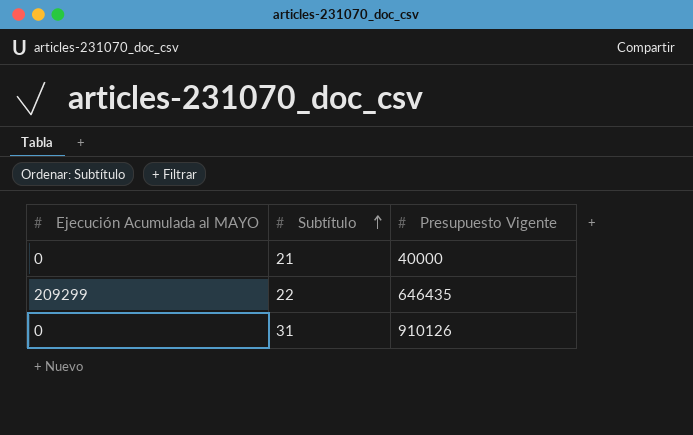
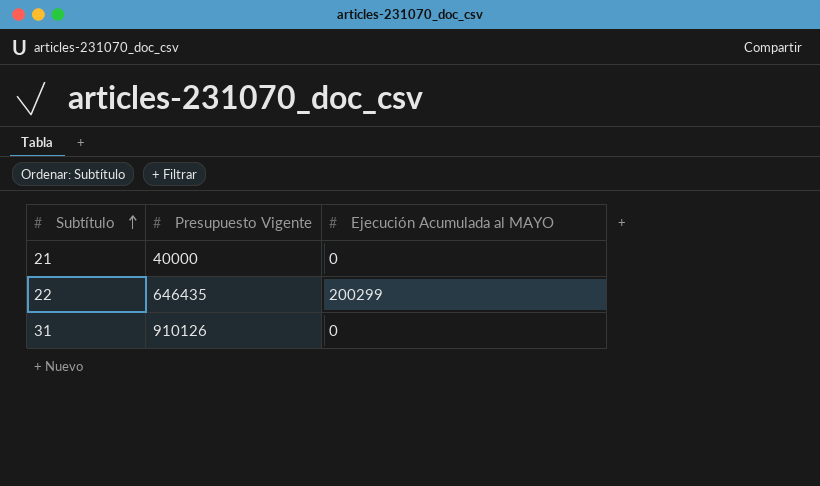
column Ejecución Acumulada al MAYO | position: 1 -> 3
22 | Ejecución Acumulada al MAYO: 209299 -> 200299

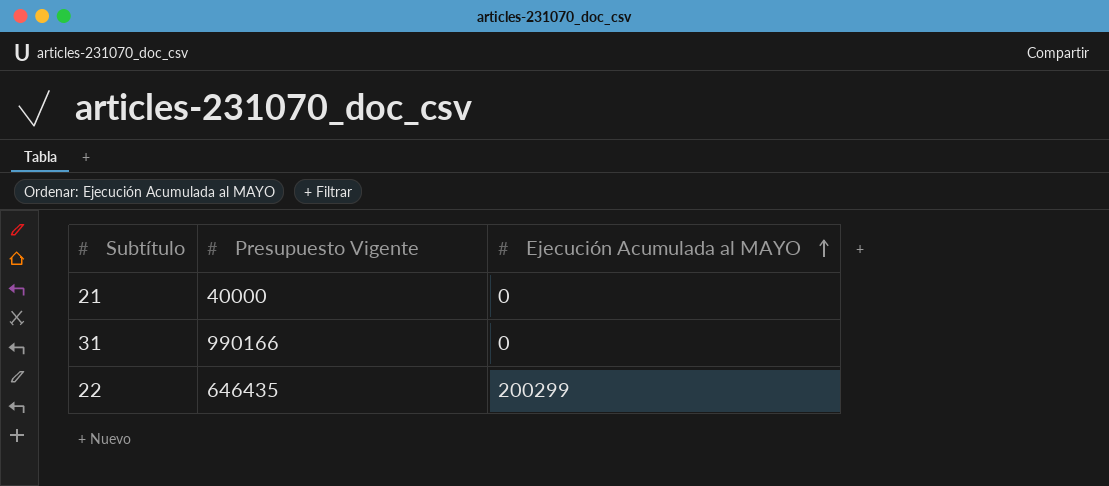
row order: Subtítulo ascending -> Ejecución Acumulada al MAYO ascending
31 | Presupuesto Vigente: 910126 -> 990166

